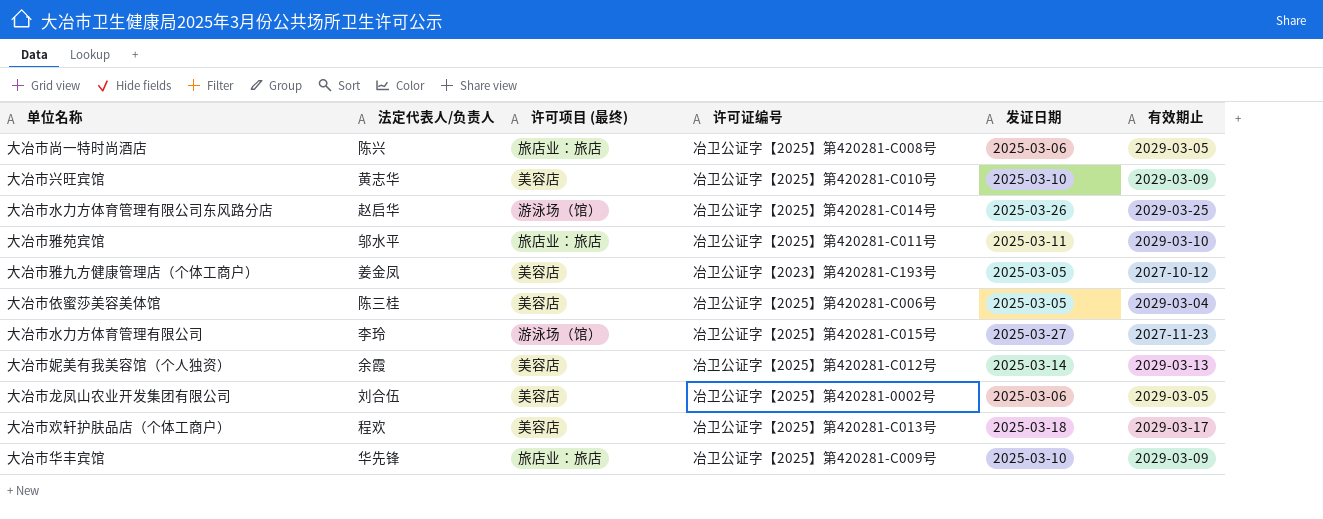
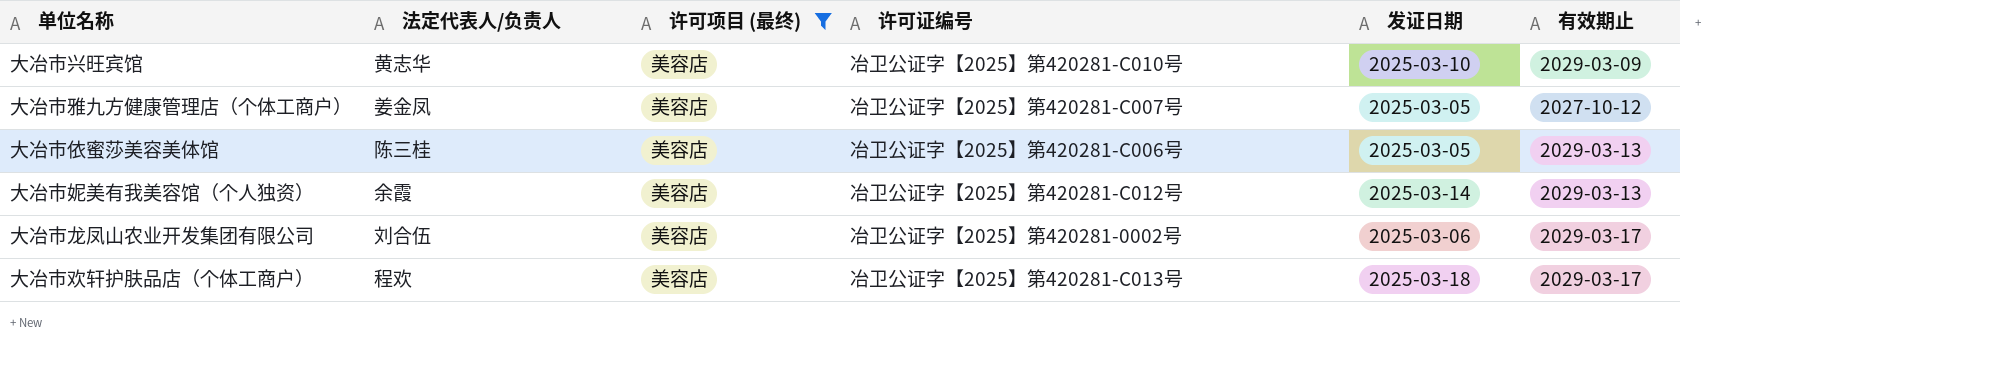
filter: none -> 许可项目 (最终) = 美容店
大冶市雅九方健康管理店（个体工商户） | 许可证编号: 冶卫公证字【2023】第420281-C193号 -> 冶卫公证字【2025】第420281-C007号
大冶市依蜜莎美容美体馆 | 有效期止: 2029-03-04 -> 2029-03-13
大冶市龙凤山农业开发集团有限公司 | 有效期止: 2029-03-05 -> 2029-03-17

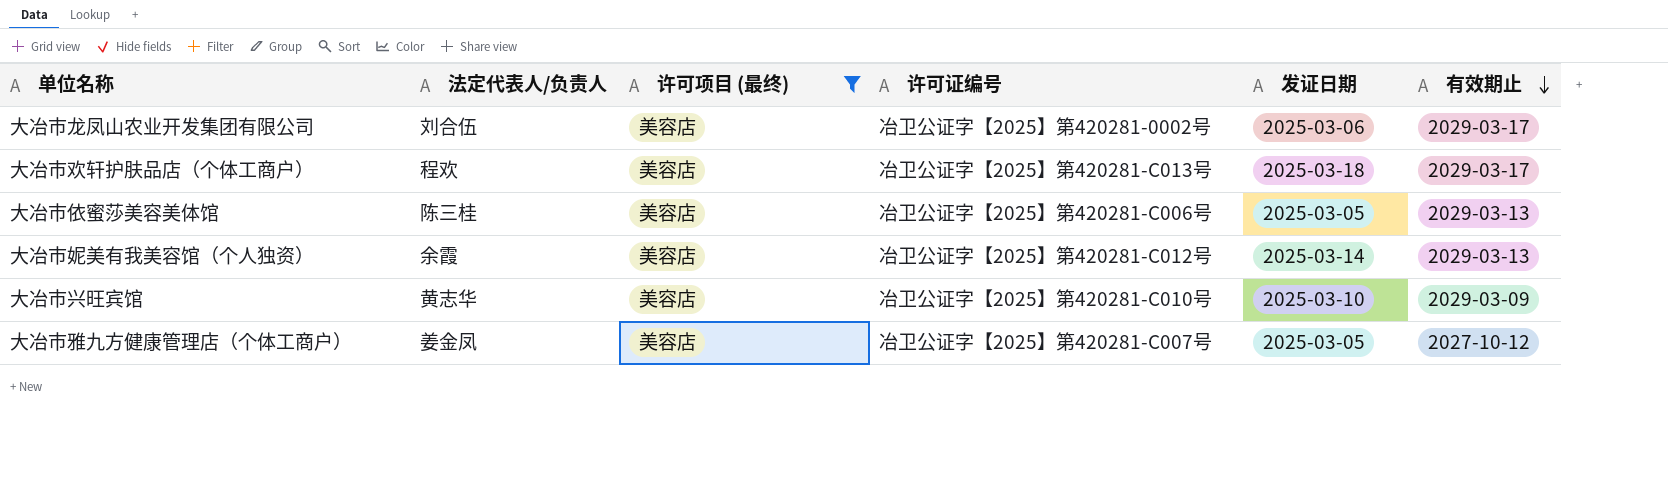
row order: none -> 有效期止 descending

